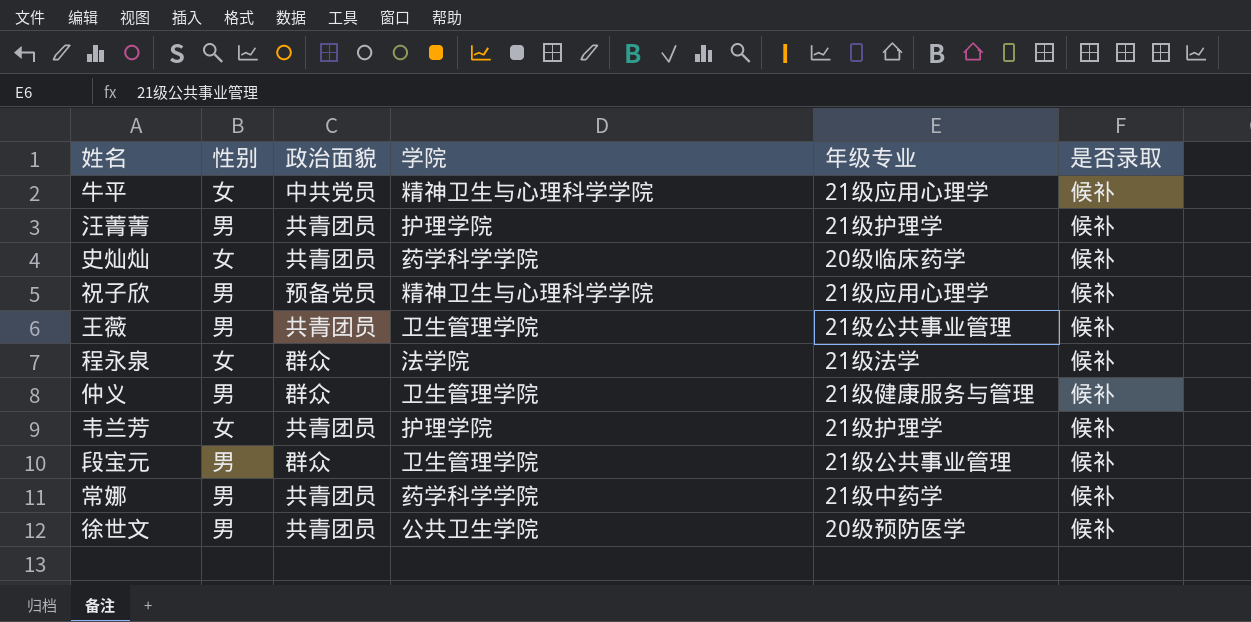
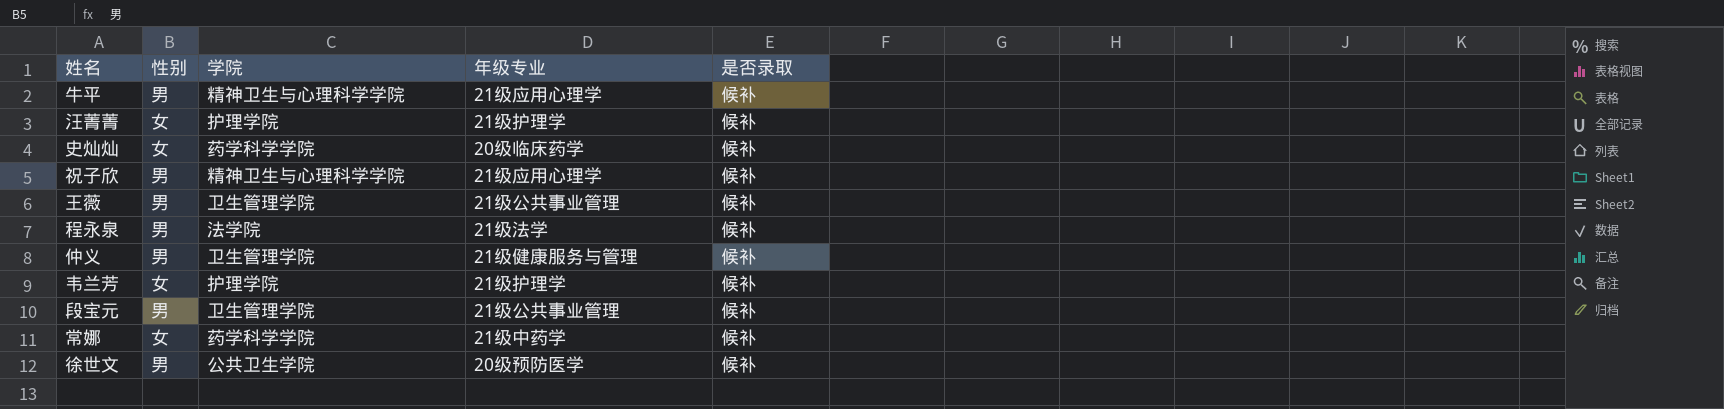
column 政治面貌 | position: 3 -> none
牛平 | 性别: 女 -> 男
汪菁菁 | 性别: 男 -> 女
程永泉 | 性别: 女 -> 男
常娜 | 性别: 男 -> 女

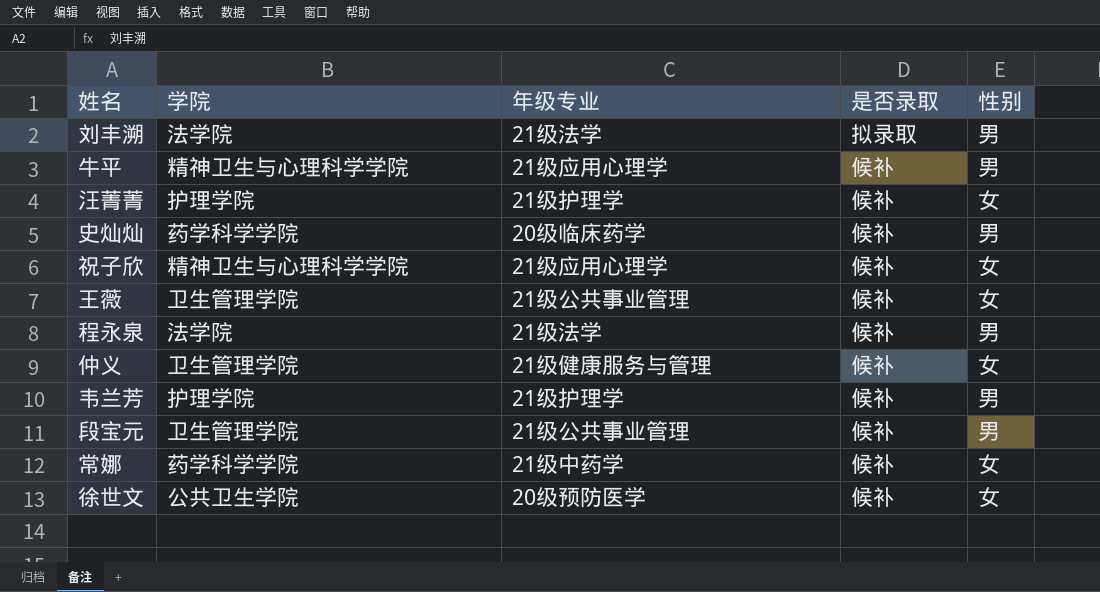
column 性别 | position: 2 -> 5
row 刘丰溯: none -> 法学院 | 21级法学 | 拟录取 | 男
史灿灿 | 性别: 女 -> 男
祝子欣 | 性别: 男 -> 女
王薇 | 性别: 男 -> 女
仲义 | 性别: 男 -> 女
韦兰芳 | 性别: 女 -> 男
徐世文 | 性别: 男 -> 女

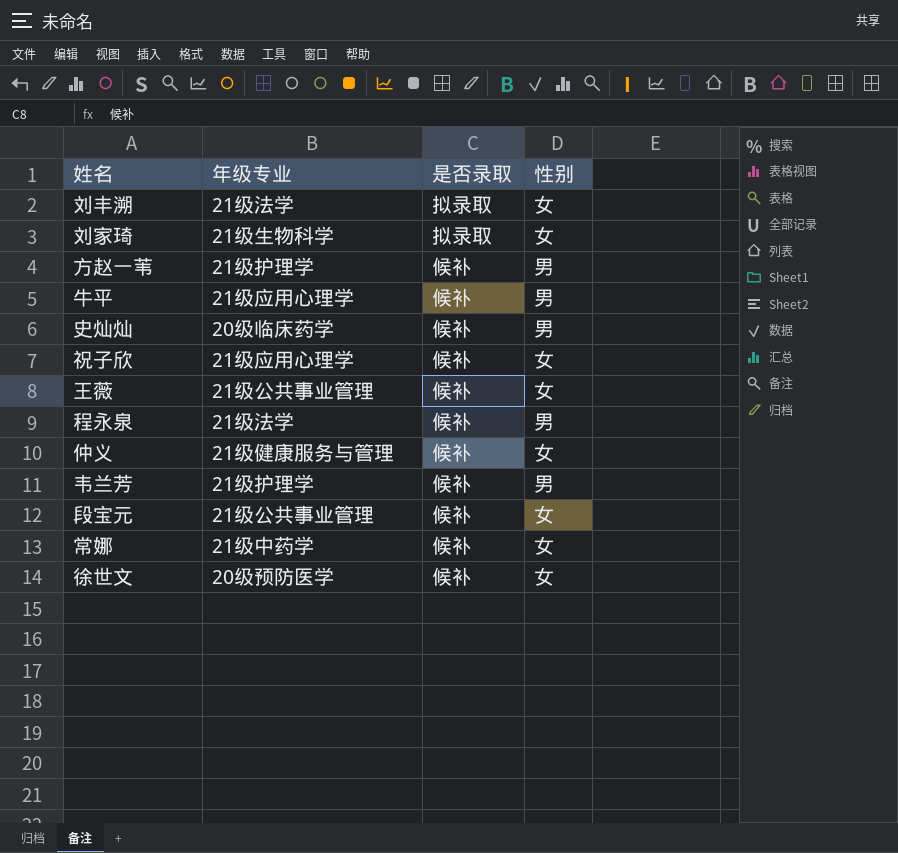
column 学院 | position: 2 -> none
row 汪菁菁: 护理学院 | 21级护理学 | 候补 | 女 -> none
刘丰溯 | 性别: 男 -> 女
row 刘家琦: none -> 21级生物科学 | 拟录取 | 女
row 方赵一苇: none -> 21级护理学 | 候补 | 男
段宝元 | 性别: 男 -> 女

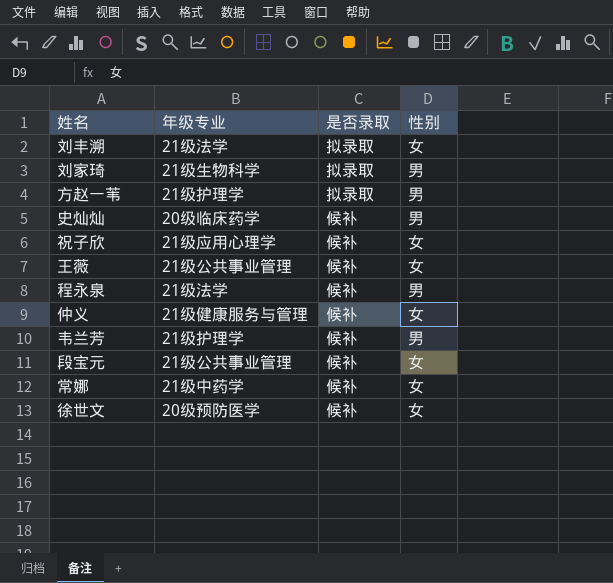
row 牛平: 21级应用心理学 | 候补 | 男 -> none
刘家琦 | 性别: 女 -> 男
方赵一苇 | 是否录取: 候补 -> 拟录取

